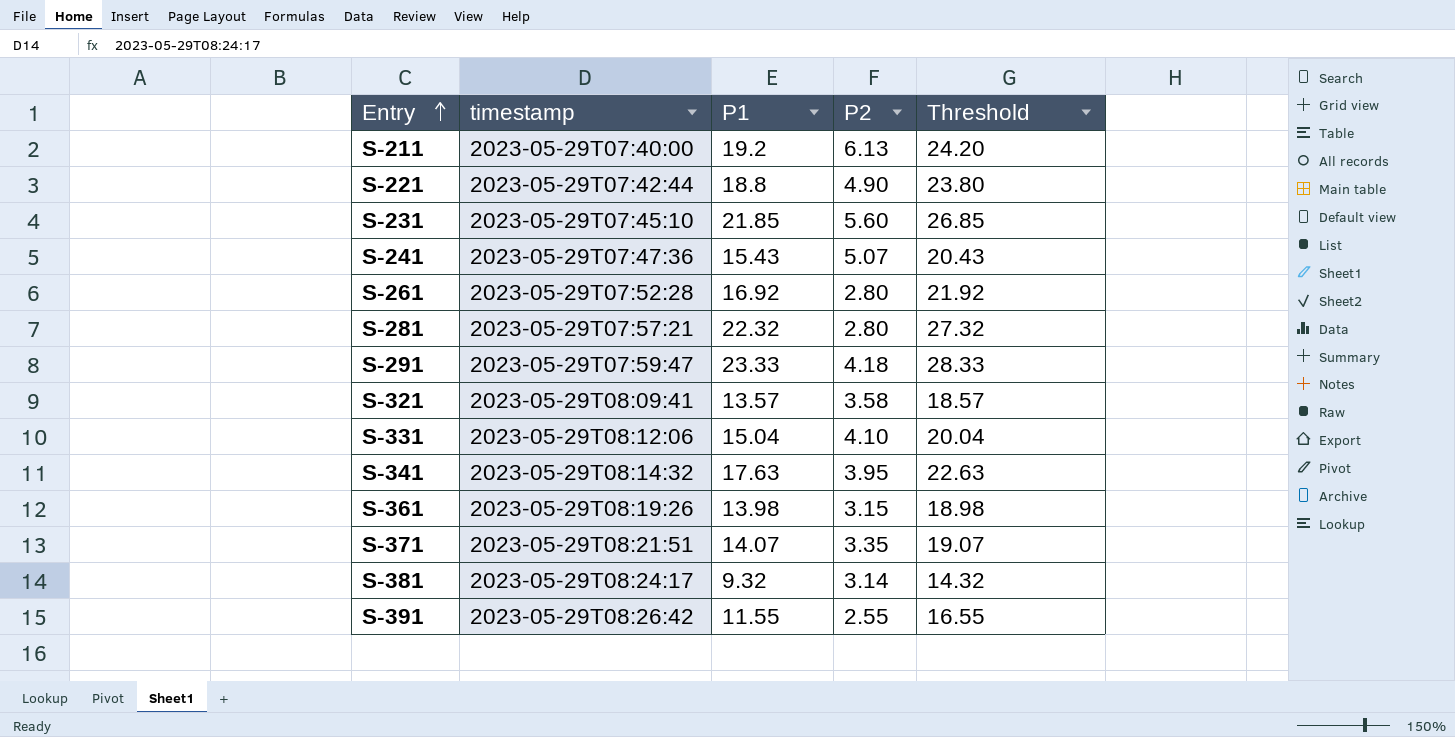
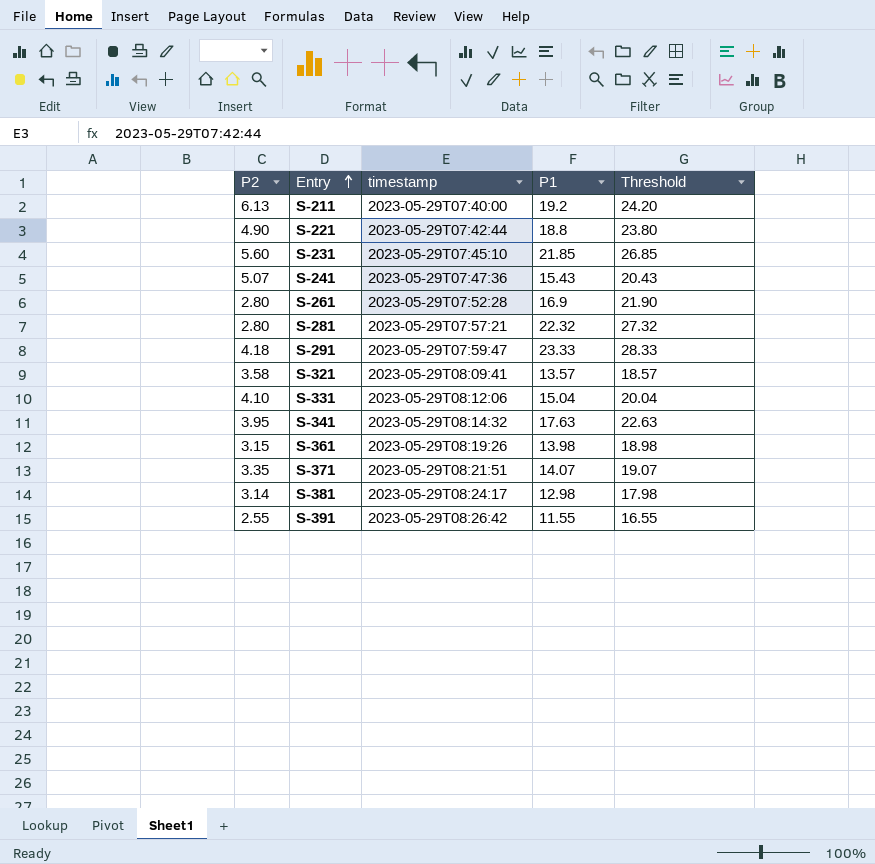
column P2 | position: 4 -> 1
S-261 | P1: 16.92 -> 16.9
S-261 | Threshold: 21.92 -> 21.90
S-381 | P1: 9.32 -> 12.98
S-381 | Threshold: 14.32 -> 17.98

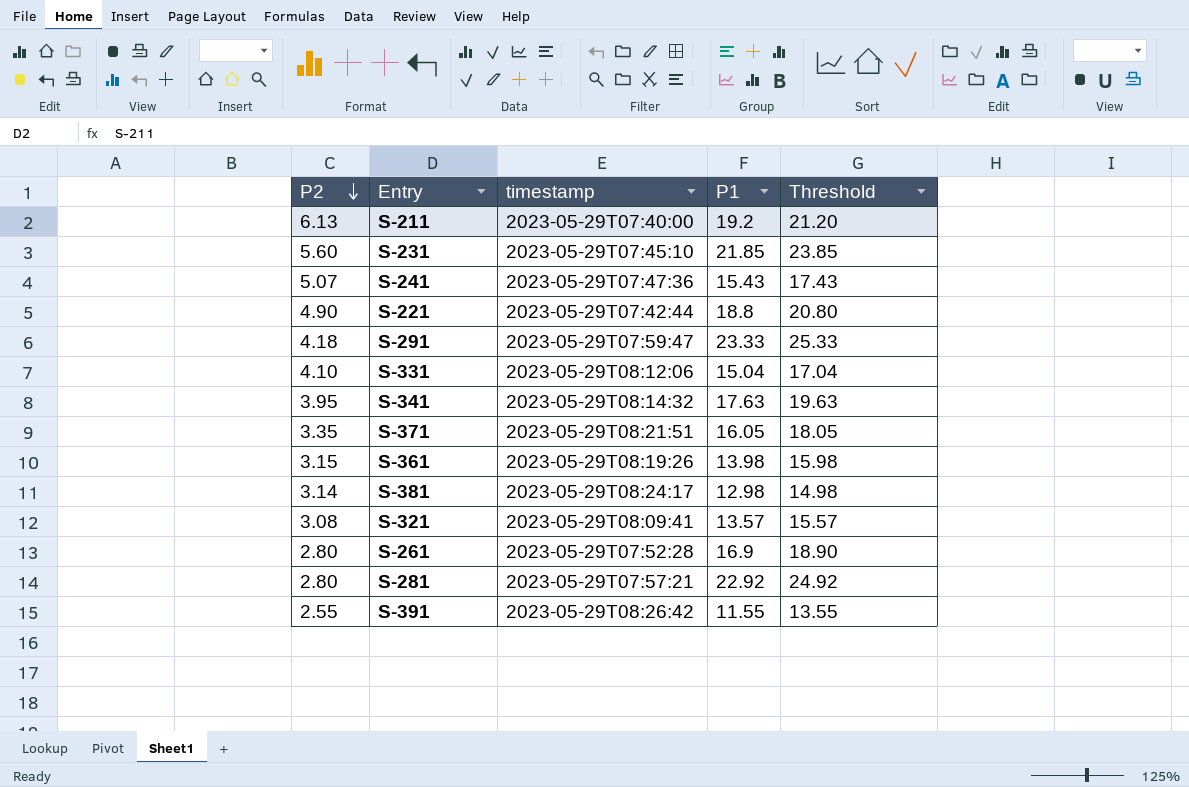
row order: Entry ascending -> P2 descending
column Threshold | formula: [P1] + 5 -> [P1] + 2
S-371 | P1: 14.07 -> 16.05
S-321 | P2: 3.58 -> 3.08
S-281 | P1: 22.32 -> 22.92

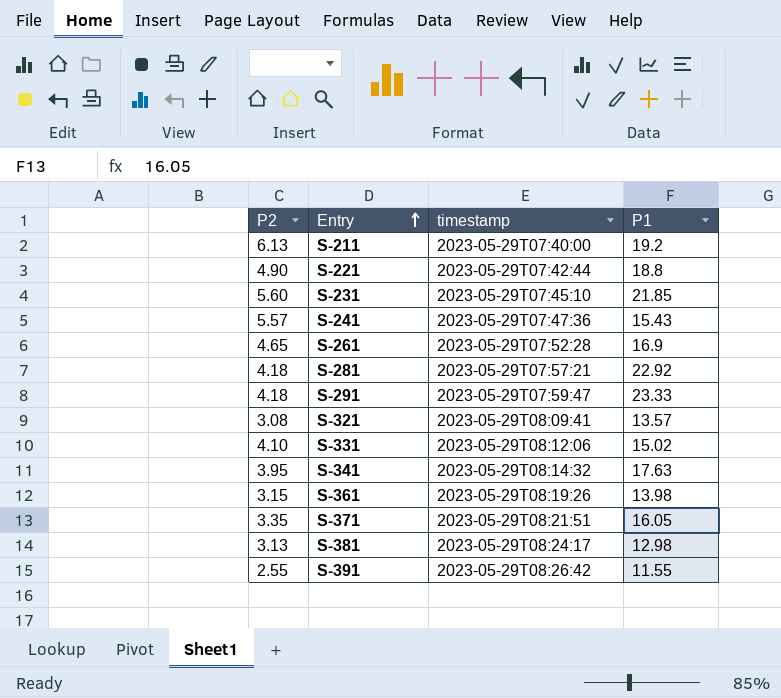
row order: P2 descending -> Entry ascending
column Threshold | formula: [P1] + 2 -> none
S-241 | P2: 5.07 -> 5.57
S-261 | P2: 2.80 -> 4.65
S-281 | P2: 2.80 -> 4.18
S-331 | P1: 15.04 -> 15.02
S-381 | P2: 3.14 -> 3.13

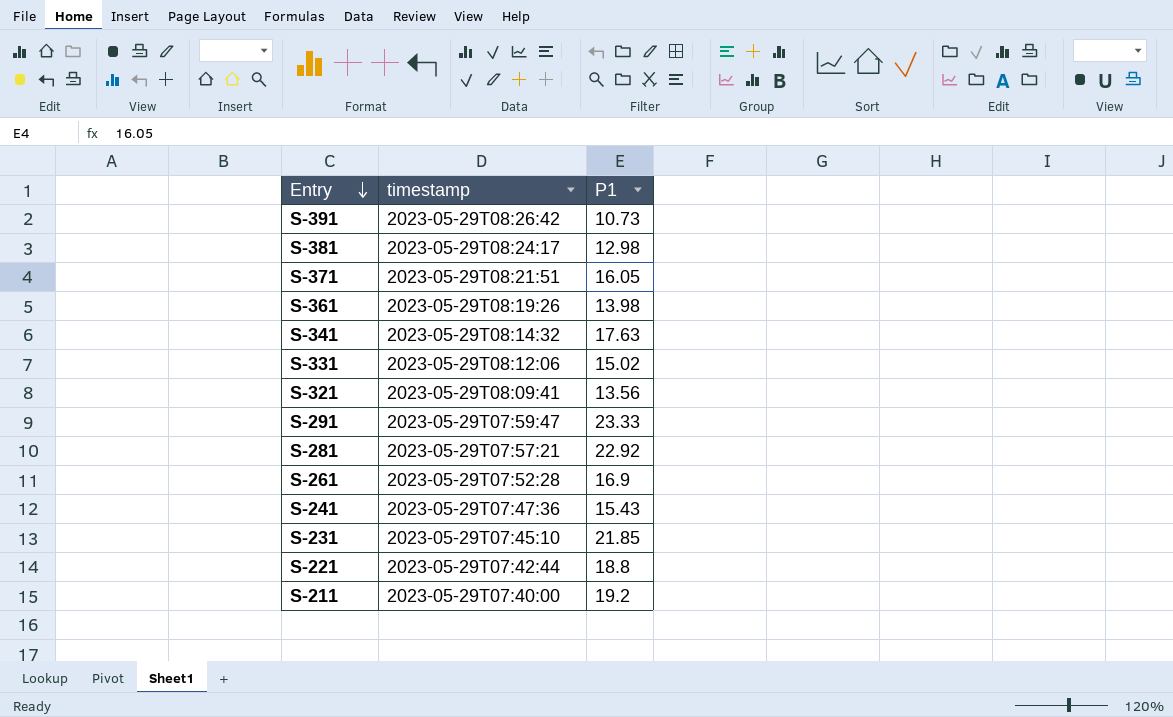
row order: Entry ascending -> Entry descending
column P2 | position: 1 -> none
S-391 | P1: 11.55 -> 10.73
S-321 | P1: 13.57 -> 13.56

